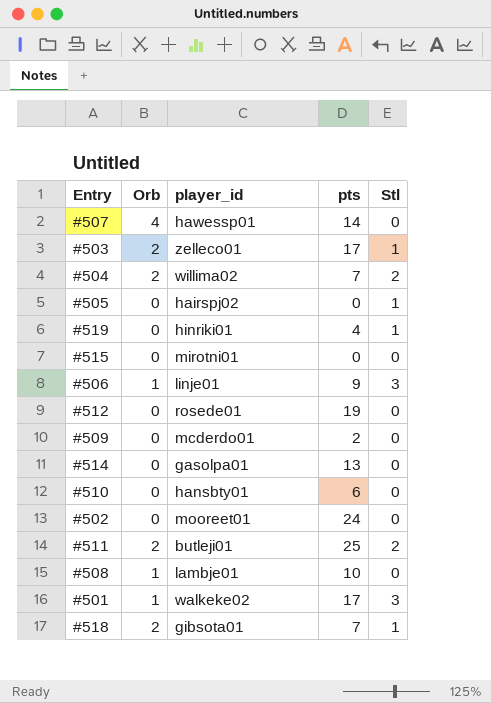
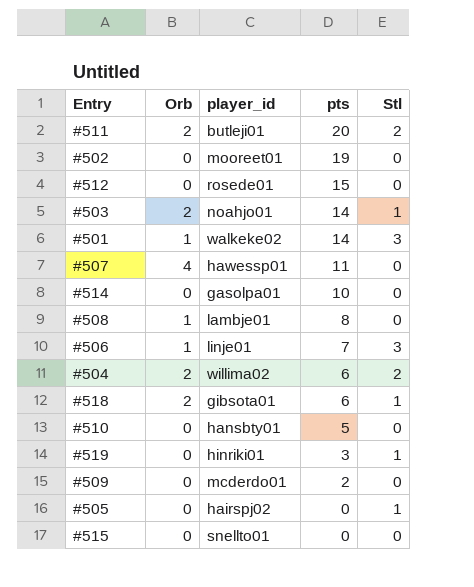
row order: none -> pts descending
#511 | pts: 25 -> 20
#502 | pts: 24 -> 19
#512 | pts: 19 -> 15
#503 | player_id: zelleco01 -> noahjo01
#503 | pts: 17 -> 14
#501 | pts: 17 -> 14
#507 | pts: 14 -> 11
#514 | pts: 13 -> 10
#508 | pts: 10 -> 8
#506 | pts: 9 -> 7
#504 | pts: 7 -> 6
#518 | pts: 7 -> 6
#510 | pts: 6 -> 5
#519 | pts: 4 -> 3
#515 | player_id: mirotni01 -> snellto01

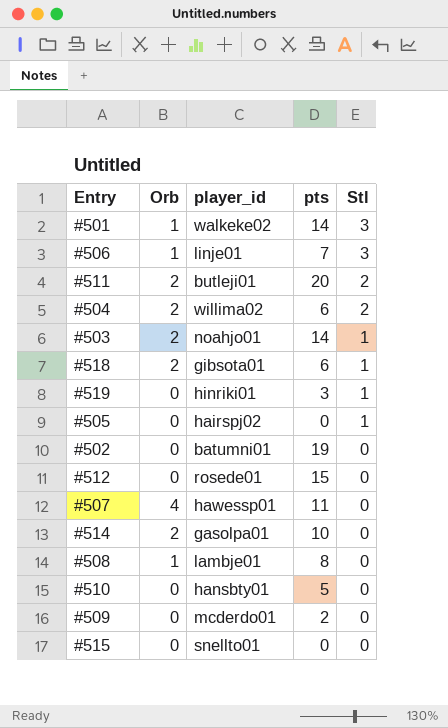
row order: pts descending -> Stl descending
#502 | player_id: mooreet01 -> batumni01
#514 | Orb: 0 -> 2

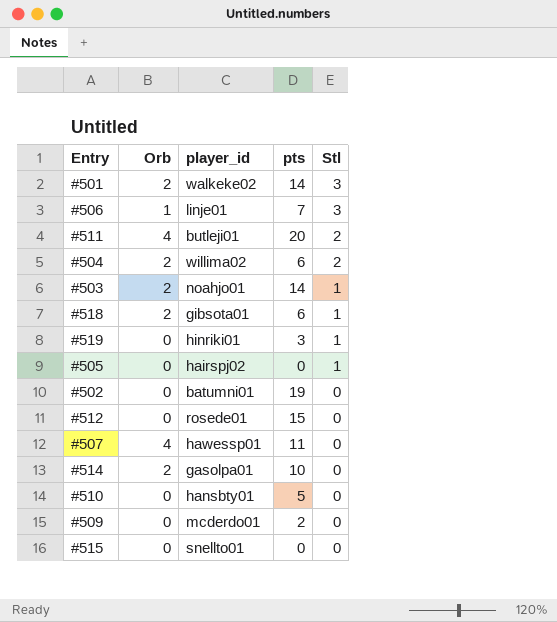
row #508: 1 | lambje01 | 8 | 0 -> none
#501 | Orb: 1 -> 2
#511 | Orb: 2 -> 4

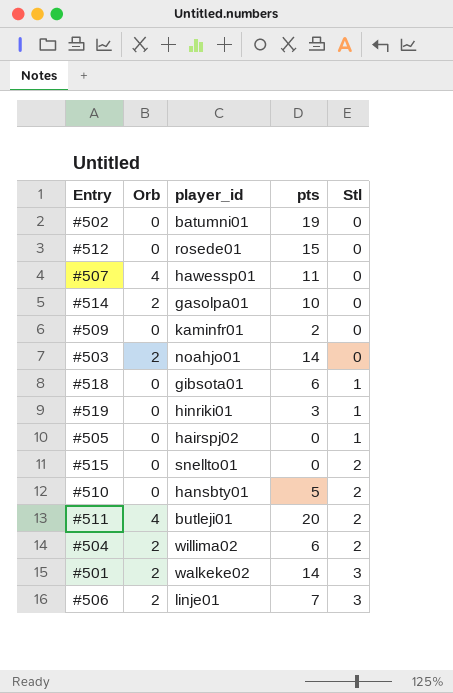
row order: Stl descending -> Stl ascending
#509 | player_id: mcderdo01 -> kaminfr01
#503 | Stl: 1 -> 0
#518 | Orb: 2 -> 0
#515 | Stl: 0 -> 2
#510 | Stl: 0 -> 2
#506 | Orb: 1 -> 2

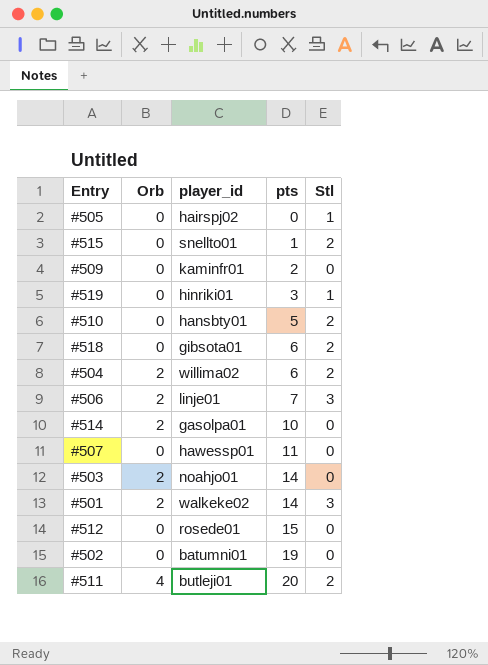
row order: Stl ascending -> pts ascending
#515 | pts: 0 -> 1
#518 | Stl: 1 -> 2
#507 | Orb: 4 -> 0

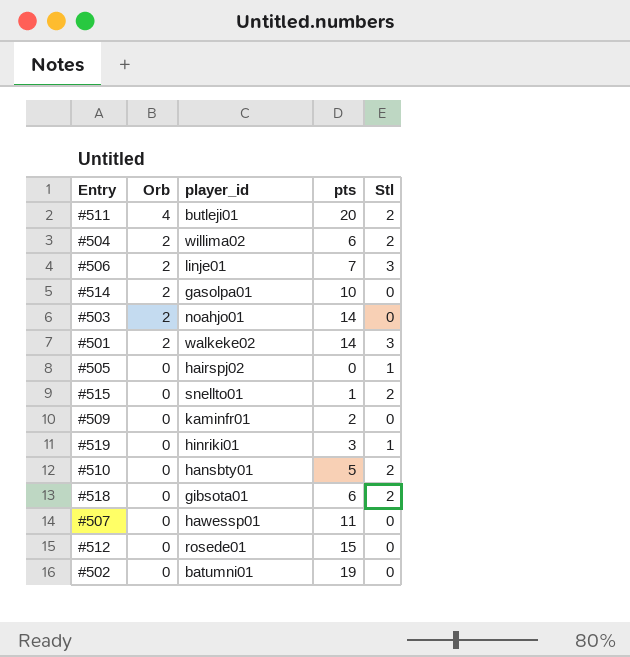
row order: pts ascending -> Orb descending

